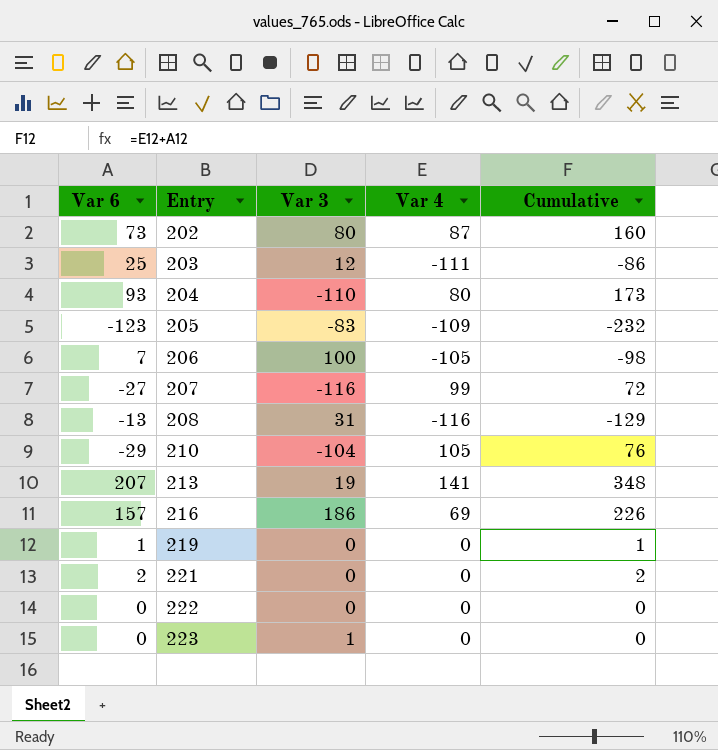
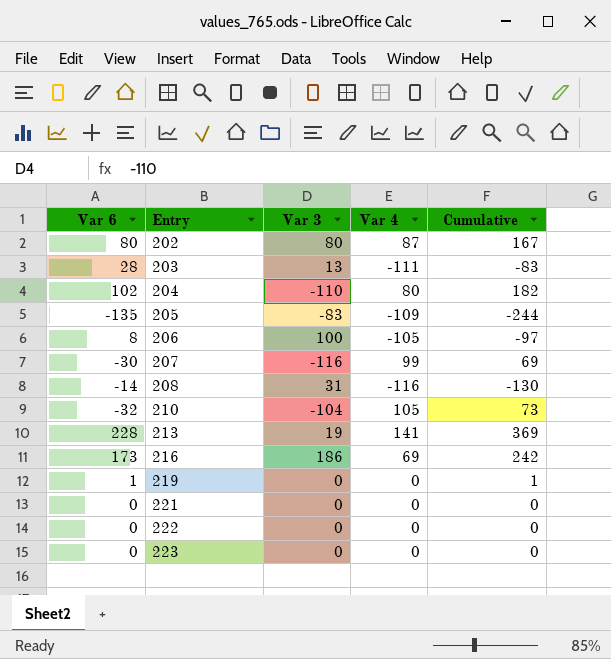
202 | Var 6: 73 -> 80
202 | Cumulative: 160 -> 167
203 | Var 6: 25 -> 28
203 | Var 3: 12 -> 13
203 | Cumulative: -86 -> -83
204 | Var 6: 93 -> 102
204 | Cumulative: 173 -> 182
205 | Var 6: -123 -> -135
205 | Cumulative: -232 -> -244
206 | Var 6: 7 -> 8
206 | Cumulative: -98 -> -97
207 | Var 6: -27 -> -30
207 | Cumulative: 72 -> 69
208 | Var 6: -13 -> -14
208 | Cumulative: -129 -> -130
210 | Var 6: -29 -> -32
210 | Cumulative: 76 -> 73
213 | Var 6: 207 -> 228
213 | Cumulative: 348 -> 369
216 | Var 6: 157 -> 173
216 | Cumulative: 226 -> 242
221 | Var 6: 2 -> 0
221 | Cumulative: 2 -> 0
223 | Var 3: 1 -> 0

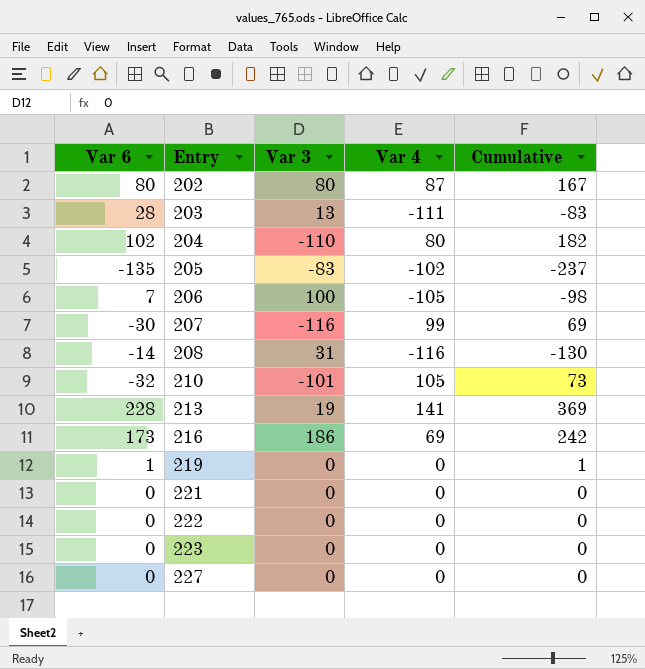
205 | Var 4: -109 -> -102
205 | Cumulative: -244 -> -237
206 | Var 6: 8 -> 7
206 | Cumulative: -97 -> -98
210 | Var 3: -104 -> -101
row 227: none -> 0 | 0 | 0 | 0

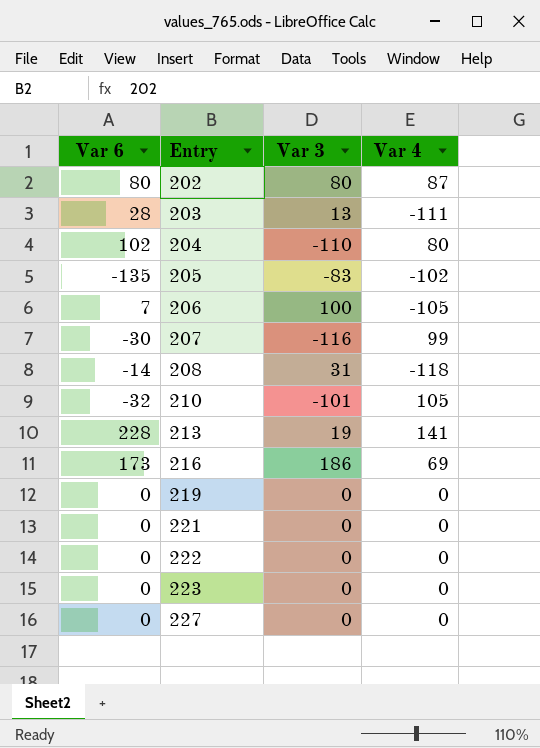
column Cumulative | formula: [Var 6] + [Var 4] -> none
208 | Var 4: -116 -> -118
219 | Var 6: 1 -> 0

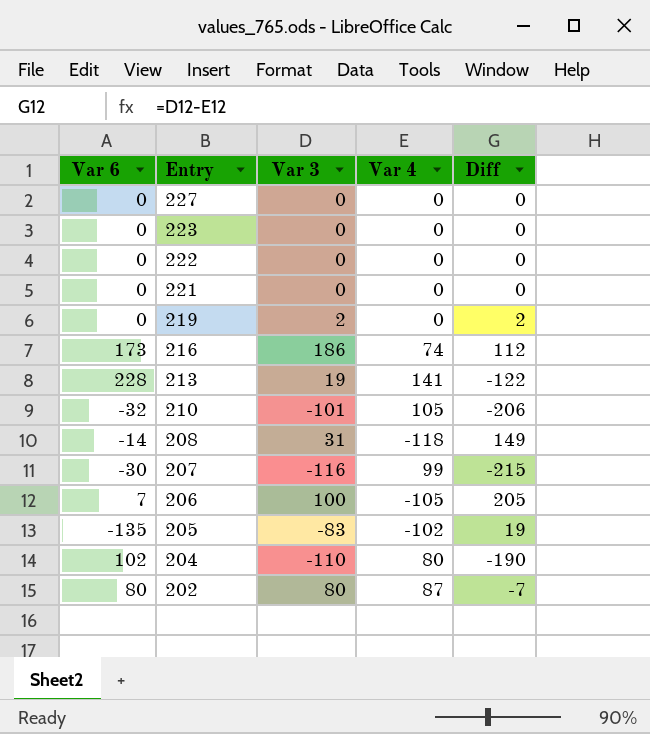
row order: Entry ascending -> Entry descending
column Diff | formula: none -> [Var 3] - [Var 4]
row 203: 28 | 13 | -111 -> none
219 | Var 3: 0 -> 2
216 | Var 4: 69 -> 74

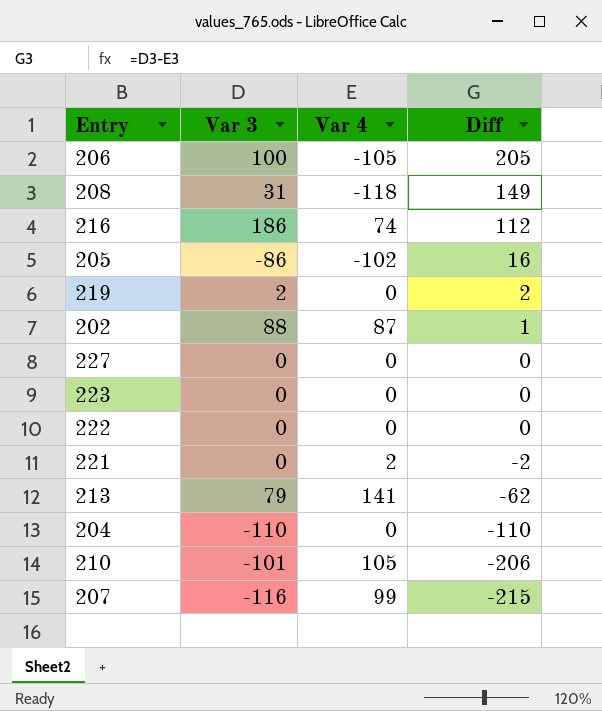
row order: Entry descending -> Diff descending
column Var 6 | position: 1 -> none
205 | Var 3: -83 -> -86
205 | Diff: 19 -> 16
202 | Var 3: 80 -> 88
202 | Diff: -7 -> 1
221 | Var 4: 0 -> 2
221 | Diff: 0 -> -2
213 | Var 3: 19 -> 79
213 | Diff: -122 -> -62
204 | Var 4: 80 -> 0
204 | Diff: -190 -> -110

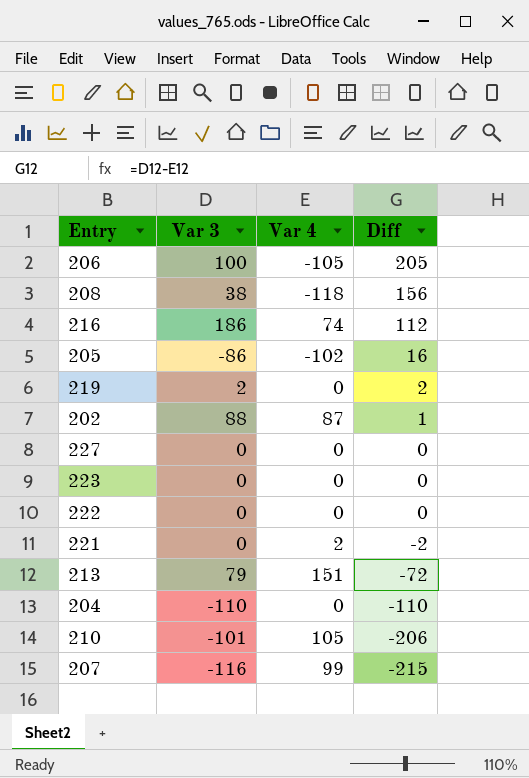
208 | Var 3: 31 -> 38
208 | Diff: 149 -> 156
213 | Var 4: 141 -> 151
213 | Diff: -62 -> -72

